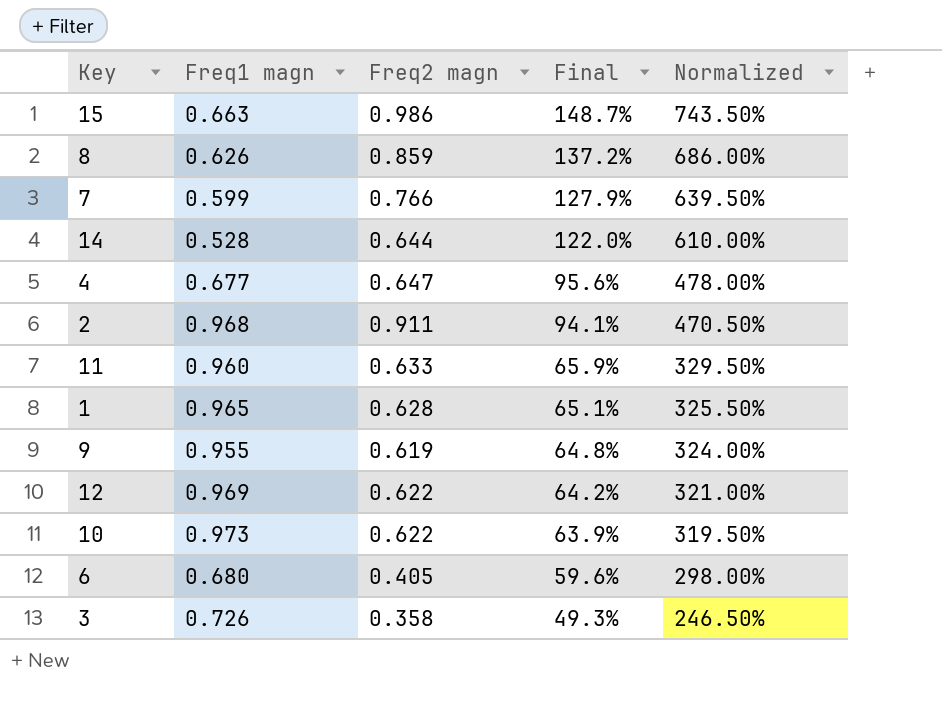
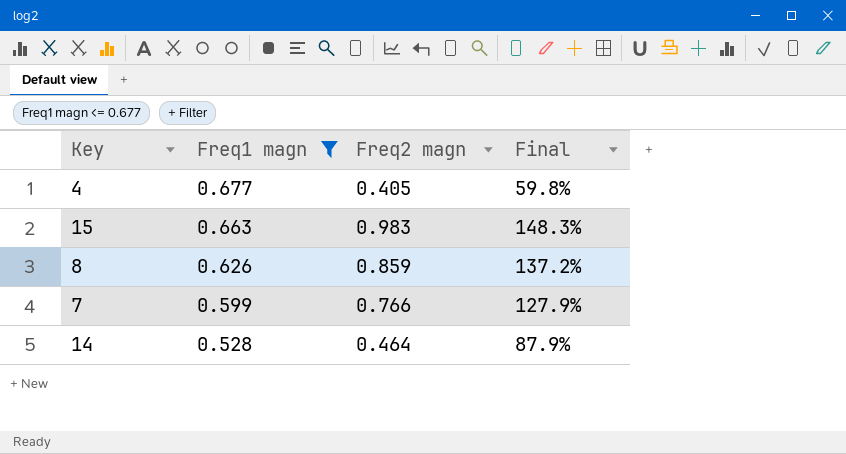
filter: none -> Freq1 magn <= 0.677
row order: Final descending -> Freq1 magn descending
column Normalized | formula: [Final] * 5 -> none
4 | Freq2 magn: 0.647 -> 0.405
4 | Final: 95.6% -> 59.8%
15 | Freq2 magn: 0.986 -> 0.983
15 | Final: 148.7% -> 148.3%
14 | Freq2 magn: 0.644 -> 0.464
14 | Final: 122.0% -> 87.9%

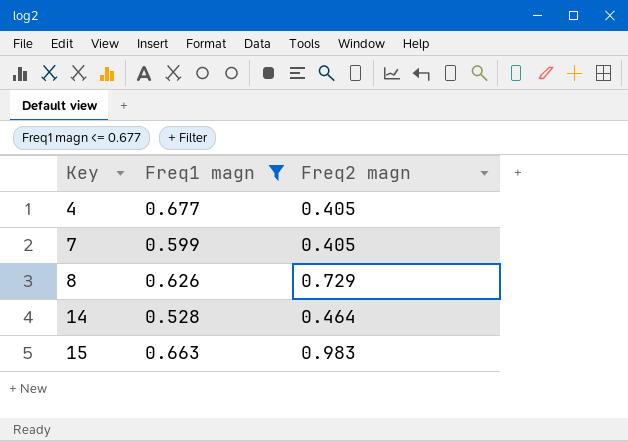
row order: Freq1 magn descending -> Key ascending
column Final | formula: [Freq2 magn] / [Freq1 magn] -> none
7 | Freq2 magn: 0.766 -> 0.405
8 | Freq2 magn: 0.859 -> 0.729

